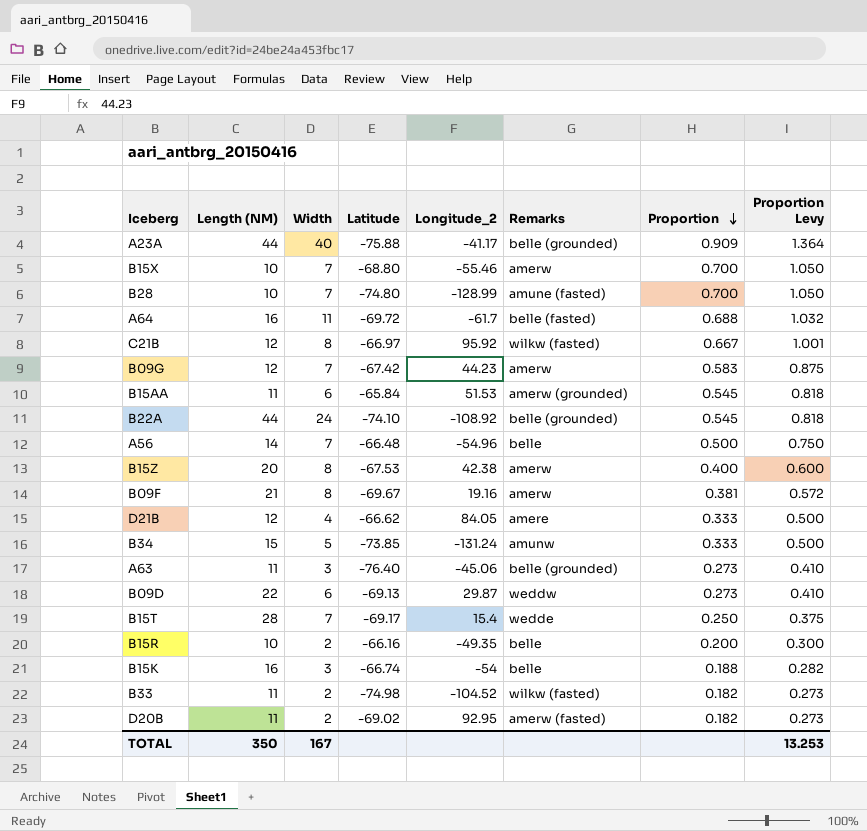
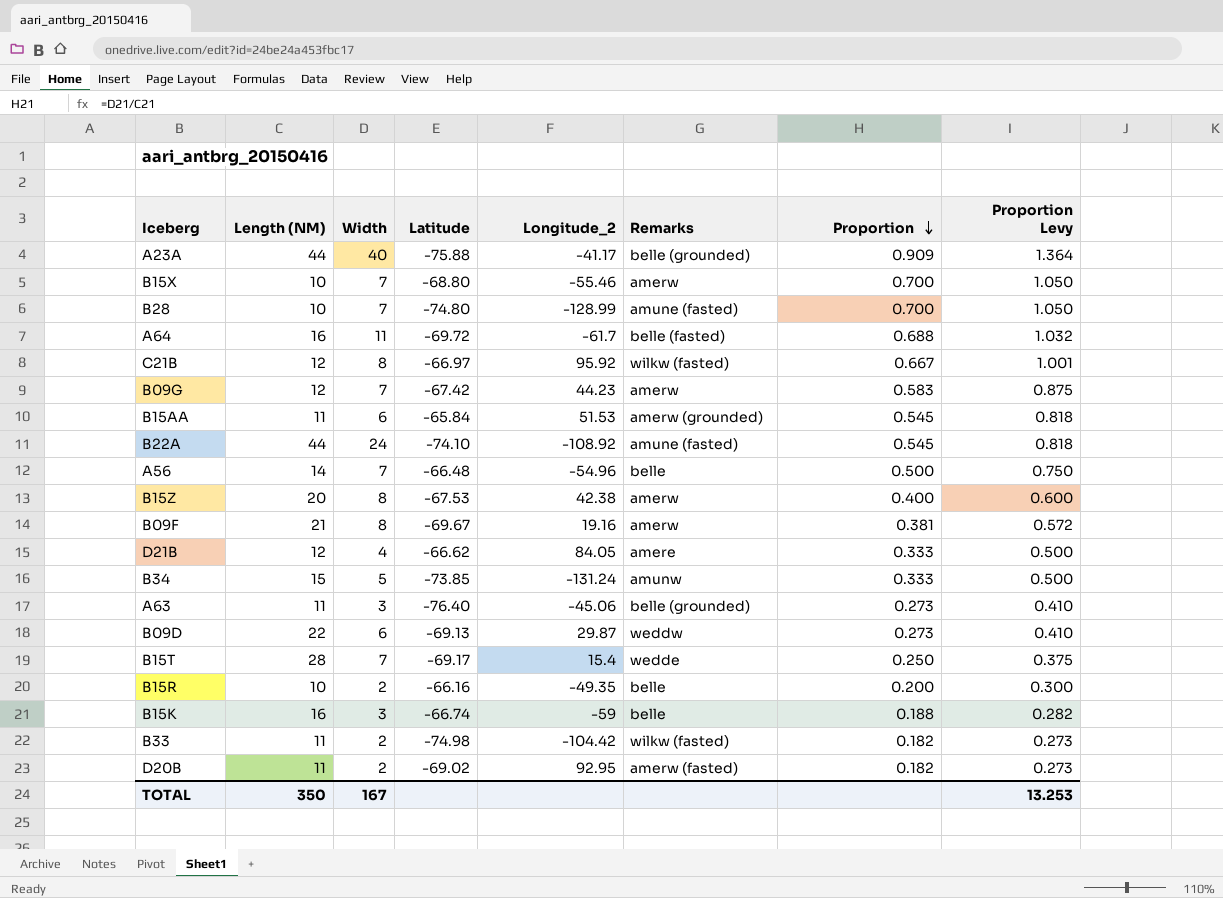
B22A | Remarks: belle (grounded) -> amune (fasted)
B15K | Longitude_2: -54 -> -59
B33 | Longitude_2: -104.52 -> -104.42

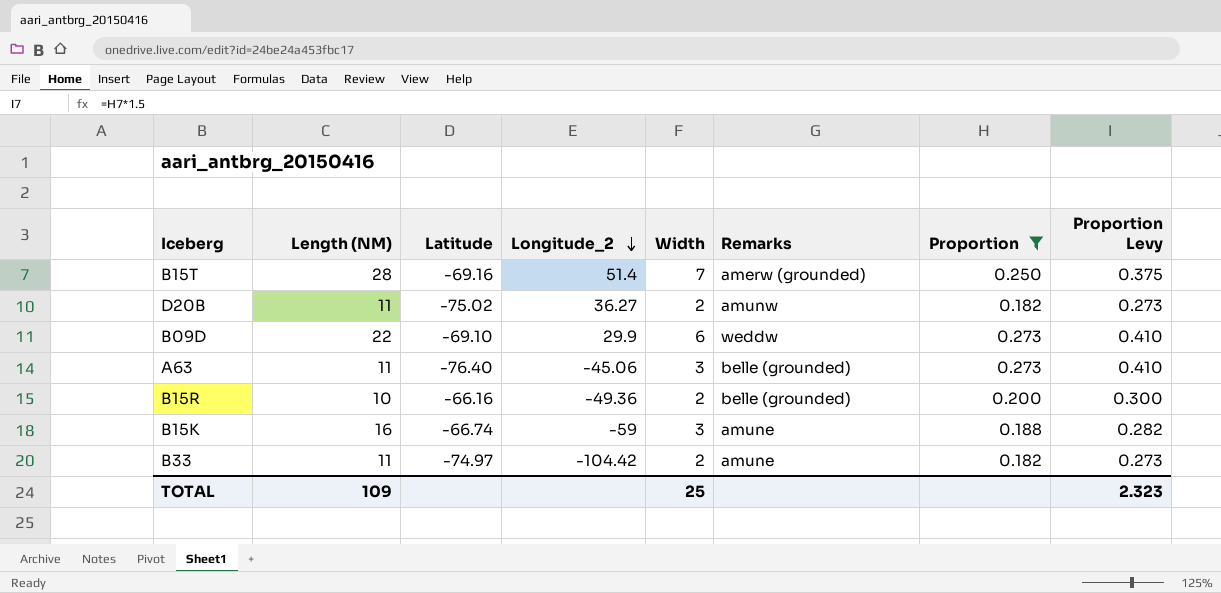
filter: none -> Proportion <= 0.273
row order: Proportion descending -> Longitude_2 descending
column Width | position: 3 -> 5
B15T | Latitude: -69.17 -> -69.16
B15T | Longitude_2: 15.4 -> 51.4
B15T | Remarks: wedde -> amerw (grounded)
D20B | Latitude: -69.02 -> -75.02
D20B | Longitude_2: 92.95 -> 36.27
D20B | Remarks: amerw (fasted) -> amunw
B09D | Latitude: -69.13 -> -69.10
B09D | Longitude_2: 29.87 -> 29.9
B15R | Longitude_2: -49.35 -> -49.36
B15R | Remarks: belle -> belle (grounded)
B15K | Remarks: belle -> amune
B33 | Latitude: -74.98 -> -74.97
B33 | Remarks: wilkw (fasted) -> amune
TOTAL | Length (NM): 350 -> 109
TOTAL | Width: 167 -> 25
TOTAL | Proportion Levy: 13.253 -> 2.323

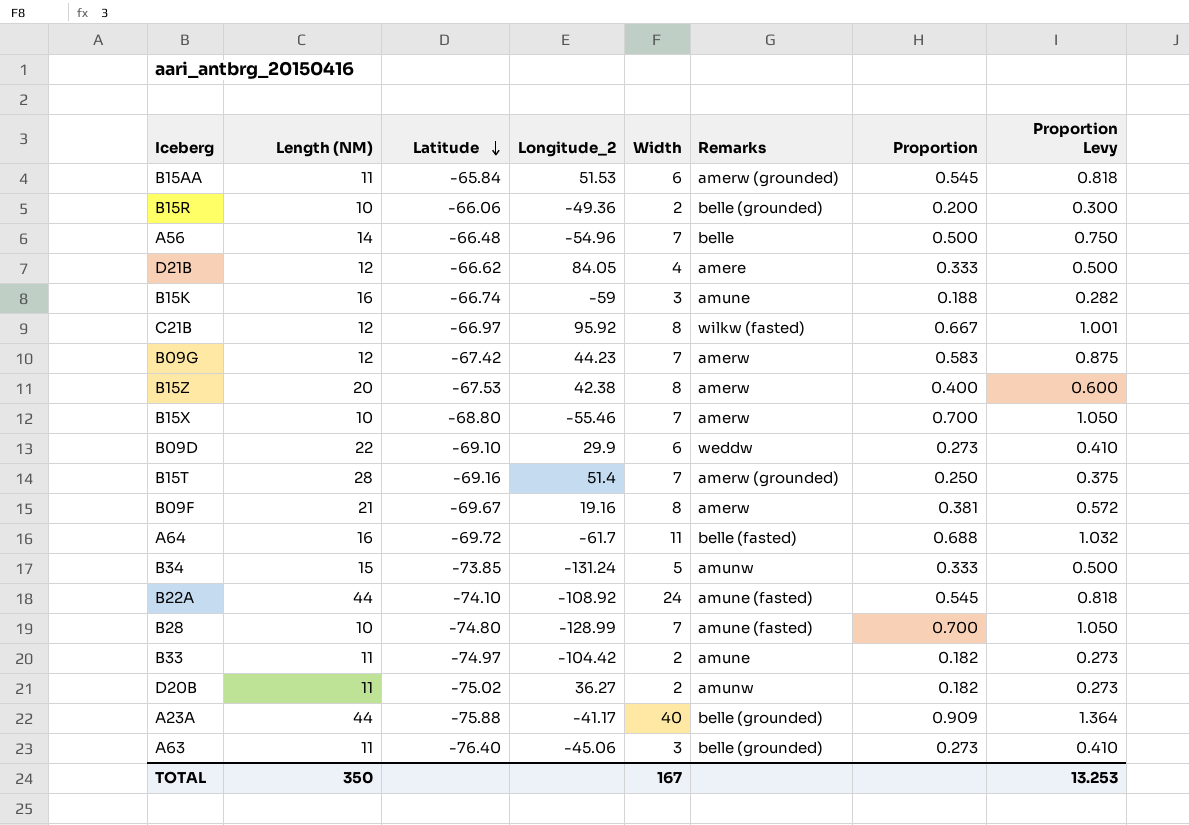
filter: Proportion <= 0.273 -> none
row order: Longitude_2 descending -> Latitude descending
B15R | Latitude: -66.16 -> -66.06
TOTAL | Length (NM): 109 -> 350
TOTAL | Width: 25 -> 167
TOTAL | Proportion Levy: 2.323 -> 13.253

